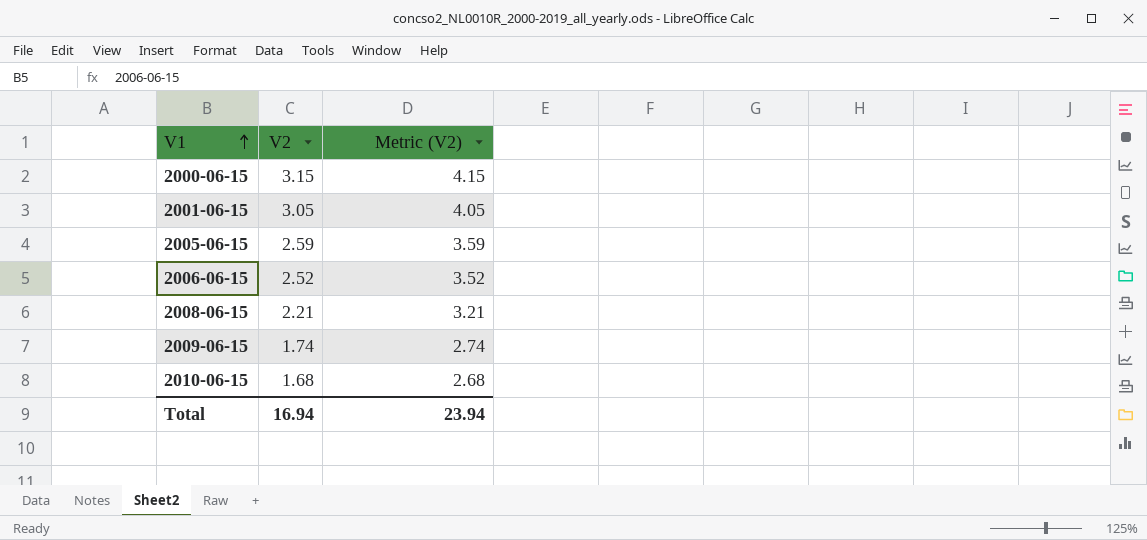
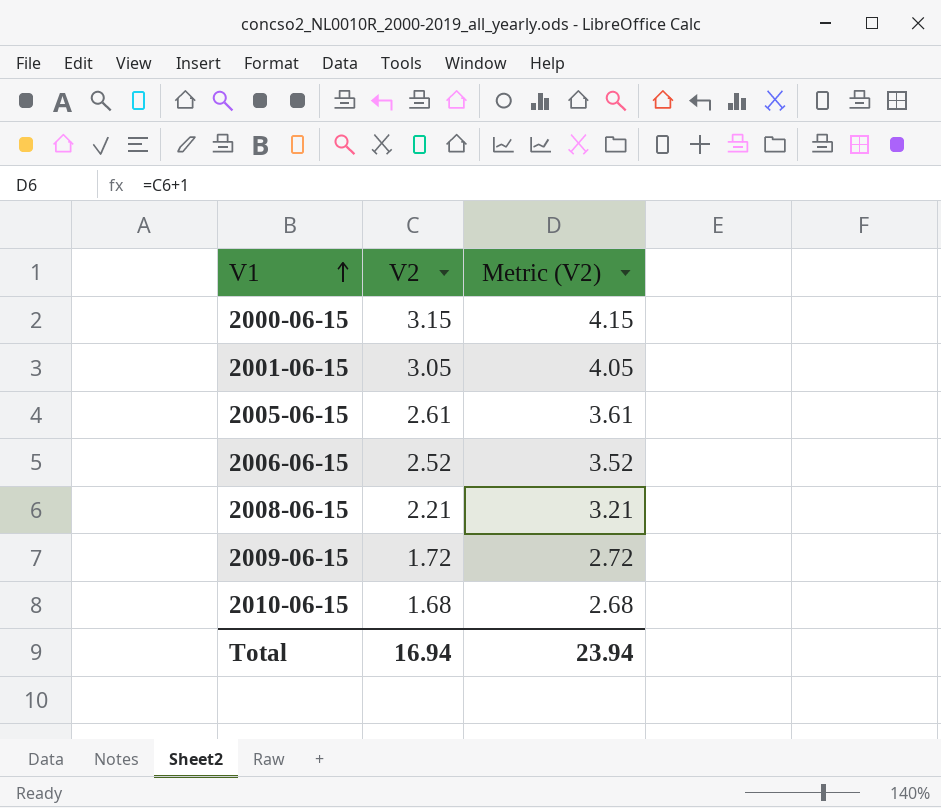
2005-06-15 | V2: 2.59 -> 2.61
2005-06-15 | Metric (V2): 3.59 -> 3.61
2009-06-15 | V2: 1.74 -> 1.72
2009-06-15 | Metric (V2): 2.74 -> 2.72

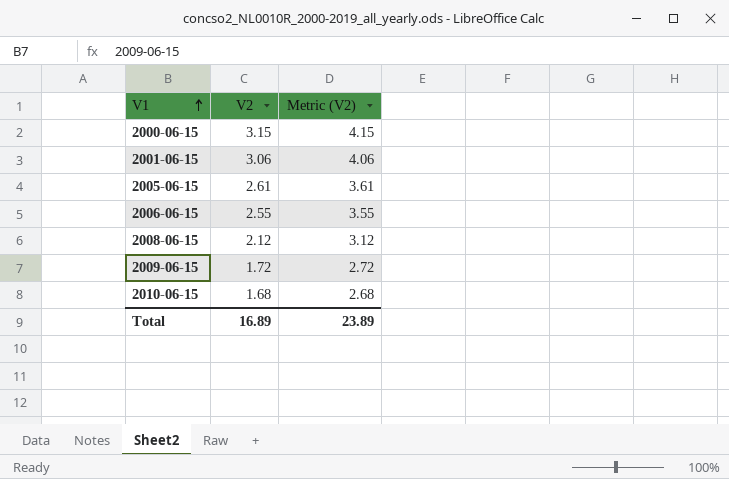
2001-06-15 | V2: 3.05 -> 3.06
2001-06-15 | Metric (V2): 4.05 -> 4.06
2006-06-15 | V2: 2.52 -> 2.55
2006-06-15 | Metric (V2): 3.52 -> 3.55
2008-06-15 | V2: 2.21 -> 2.12
2008-06-15 | Metric (V2): 3.21 -> 3.12
Total | V2: 16.94 -> 16.89
Total | Metric (V2): 23.94 -> 23.89

